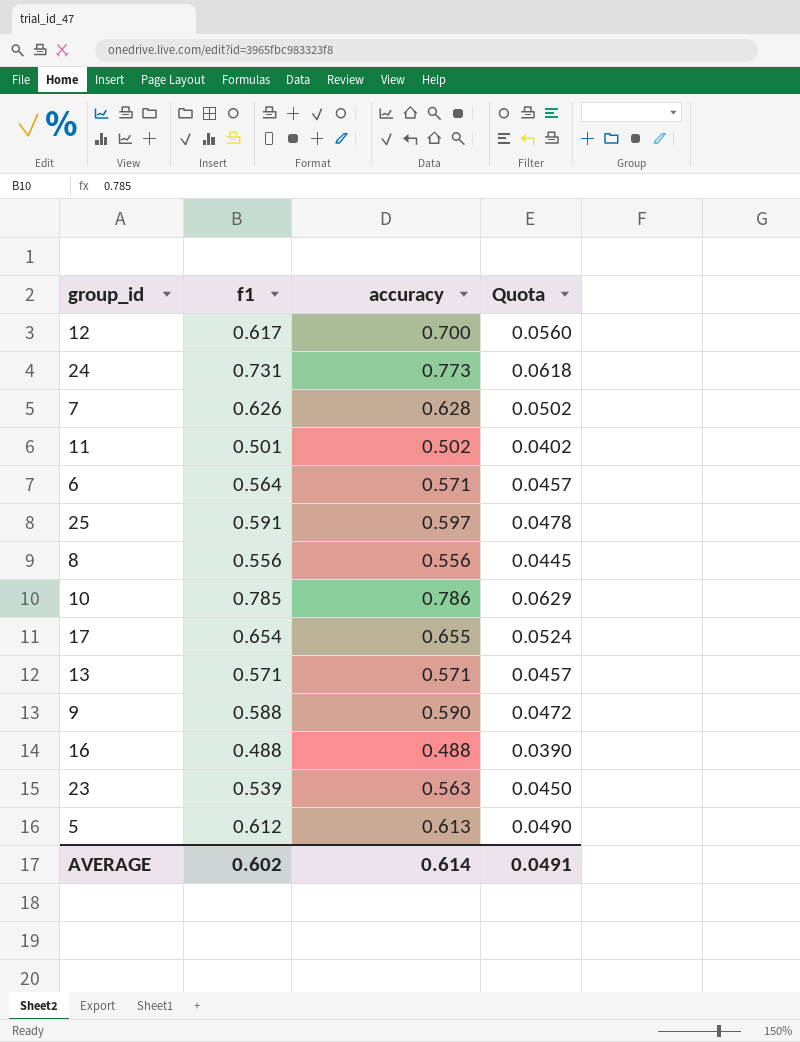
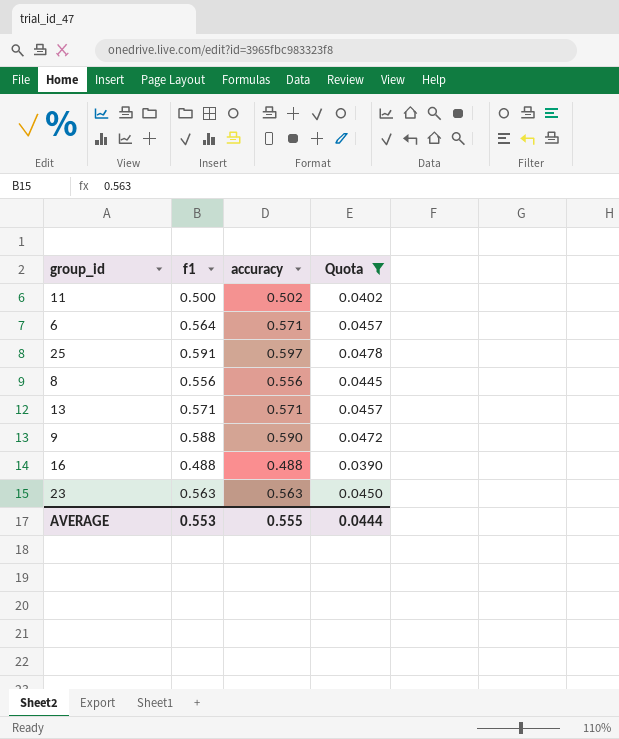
filter: none -> Quota <= 0.0478
11 | f1: 0.501 -> 0.500
23 | f1: 0.539 -> 0.563
AVERAGE | f1: 0.602 -> 0.553
AVERAGE | accuracy: 0.614 -> 0.555
AVERAGE | Quota: 0.0491 -> 0.0444

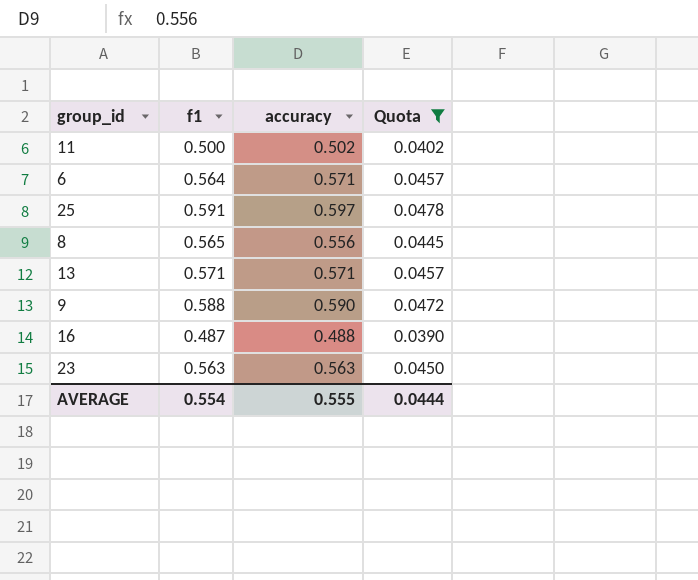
8 | f1: 0.556 -> 0.565
16 | f1: 0.488 -> 0.487
AVERAGE | f1: 0.553 -> 0.554

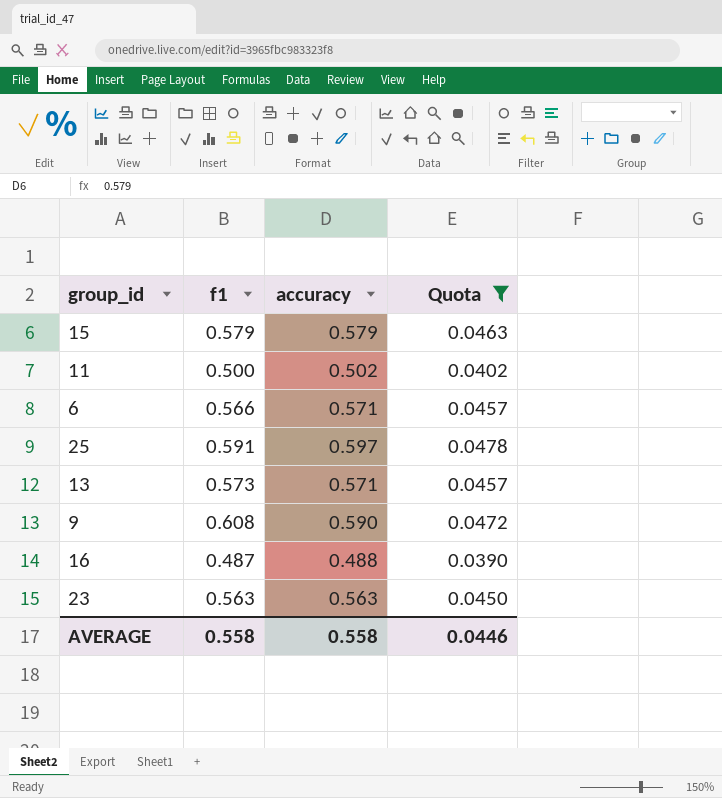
row 8: 0.565 | 0.556 | 0.0445 -> none
row 15: none -> 0.579 | 0.579 | 0.0463
6 | f1: 0.564 -> 0.566
13 | f1: 0.571 -> 0.573
9 | f1: 0.588 -> 0.608
AVERAGE | f1: 0.554 -> 0.558
AVERAGE | accuracy: 0.555 -> 0.558
AVERAGE | Quota: 0.0444 -> 0.0446

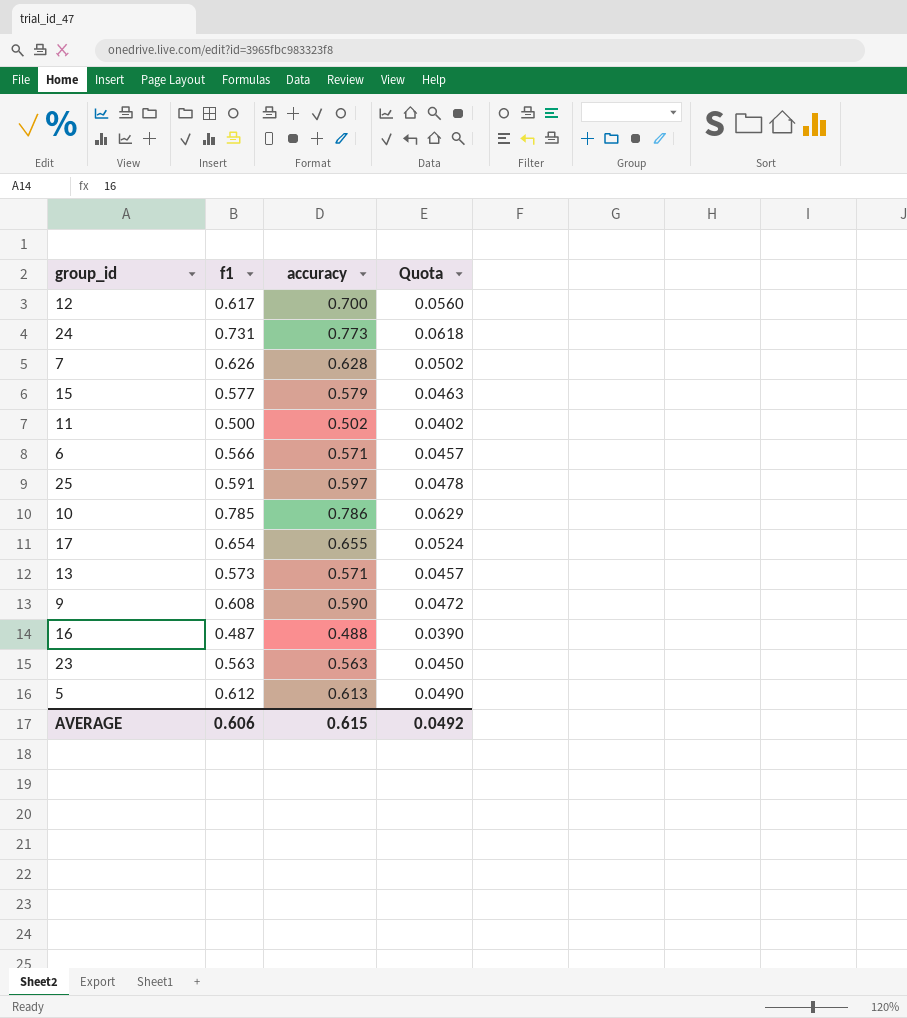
filter: Quota <= 0.0478 -> none
15 | f1: 0.579 -> 0.577
AVERAGE | f1: 0.558 -> 0.606
AVERAGE | accuracy: 0.558 -> 0.615
AVERAGE | Quota: 0.0446 -> 0.0492

